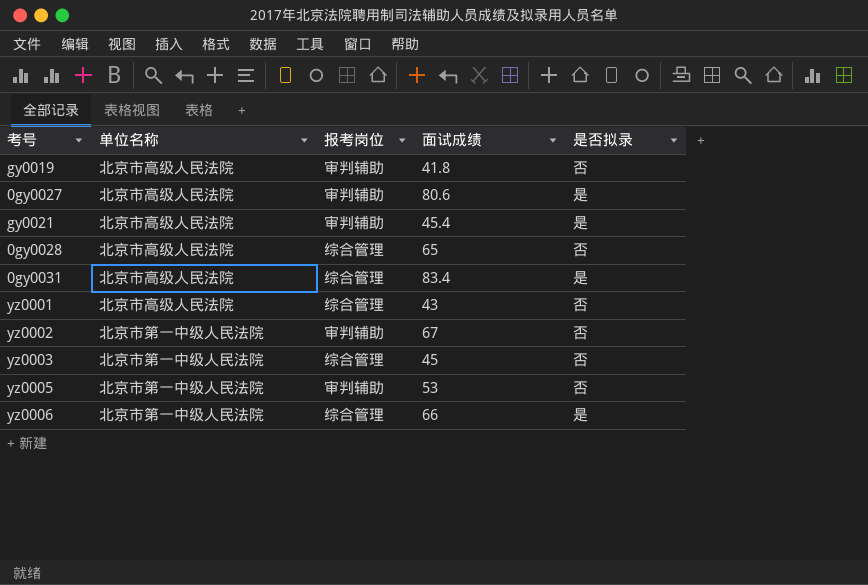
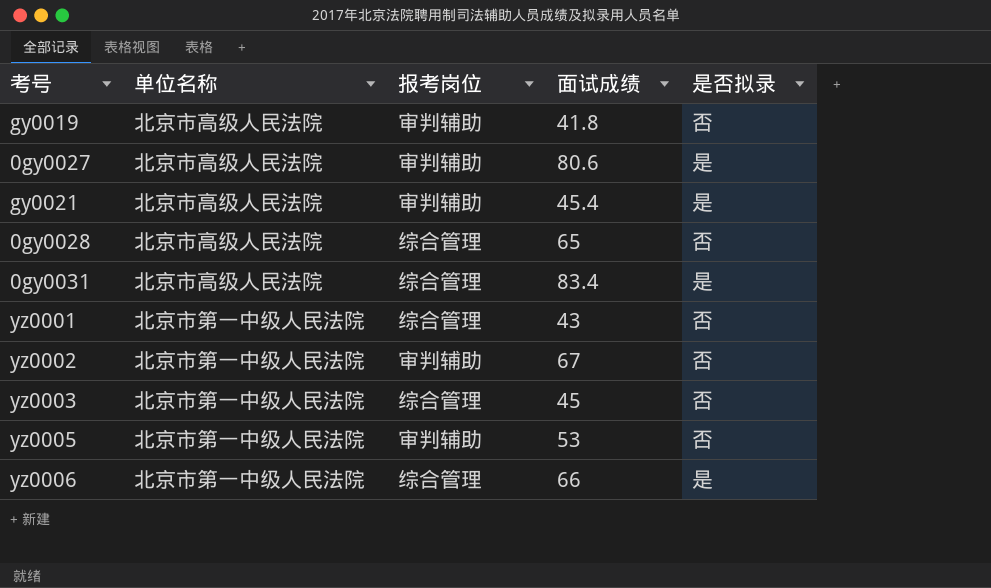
yz0001 | 单位名称: 北京市高级人民法院 -> 北京市第一中级人民法院

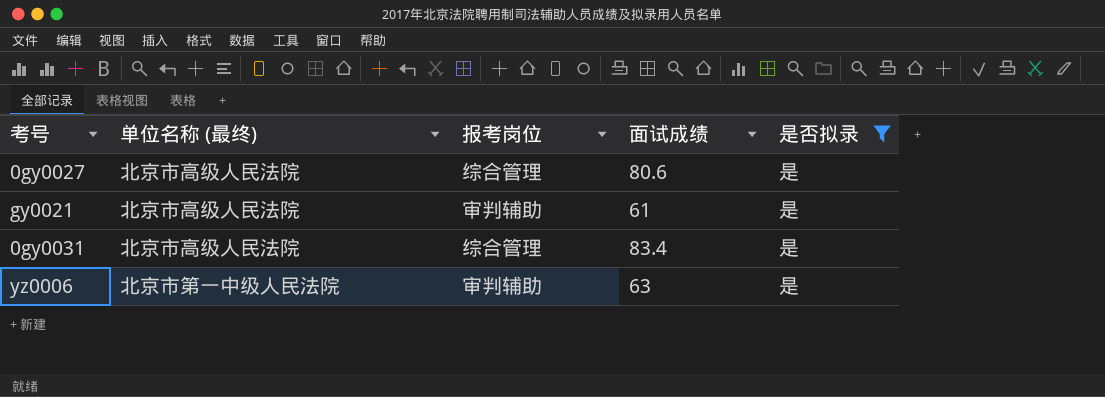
filter: none -> 是否拟录 = 是
column name: 单位名称 -> 单位名称 (最终)
0gy0027 | 报考岗位: 审判辅助 -> 综合管理
gy0021 | 面试成绩: 45.4 -> 61
yz0006 | 报考岗位: 综合管理 -> 审判辅助
yz0006 | 面试成绩: 66 -> 63

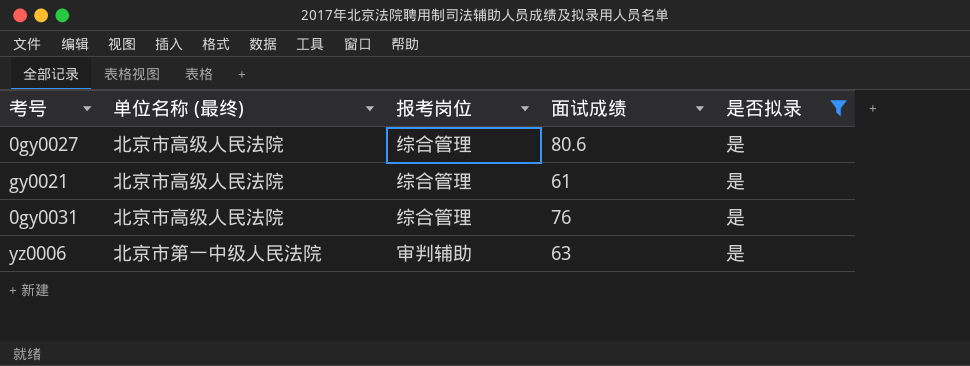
gy0021 | 报考岗位: 审判辅助 -> 综合管理
0gy0031 | 面试成绩: 83.4 -> 76

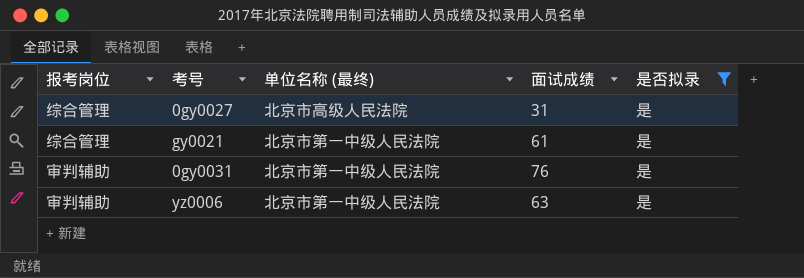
column 报考岗位 | position: 3 -> 1
0gy0027 | 面试成绩: 80.6 -> 31
gy0021 | 单位名称 (最终): 北京市高级人民法院 -> 北京市第一中级人民法院
0gy0031 | 报考岗位: 综合管理 -> 审判辅助
0gy0031 | 单位名称 (最终): 北京市高级人民法院 -> 北京市第一中级人民法院

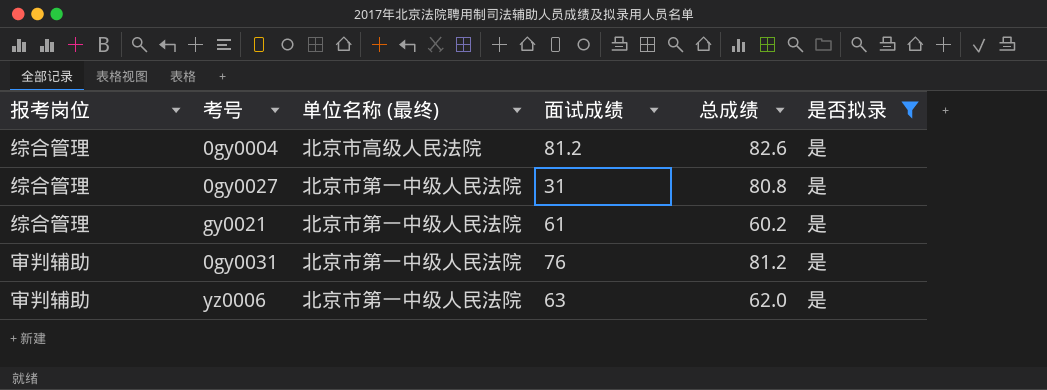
column 总成绩 | position: none -> 5
row 0gy0004: none -> 综合管理 | 北京市高级人民法院 | 81.2 | 82.6 | 是
0gy0027 | 单位名称 (最终): 北京市高级人民法院 -> 北京市第一中级人民法院

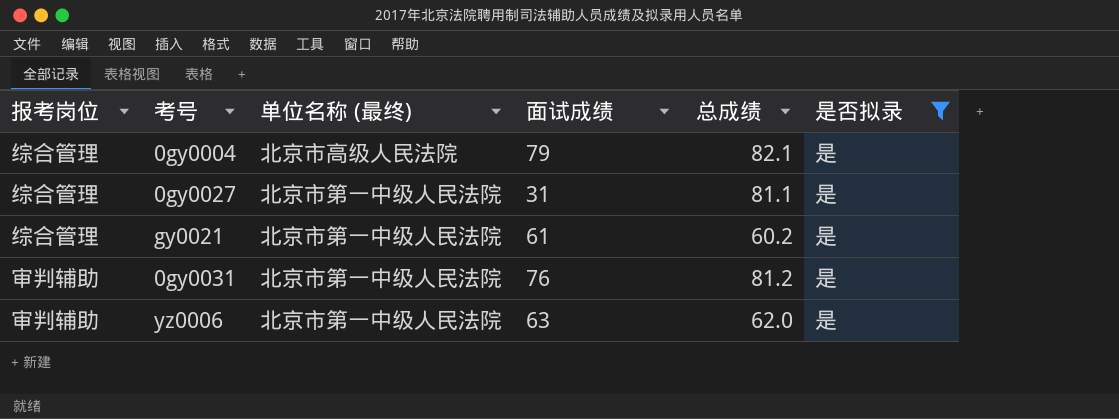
0gy0004 | 面试成绩: 81.2 -> 79
0gy0004 | 总成绩: 82.6 -> 82.1
0gy0027 | 总成绩: 80.8 -> 81.1

